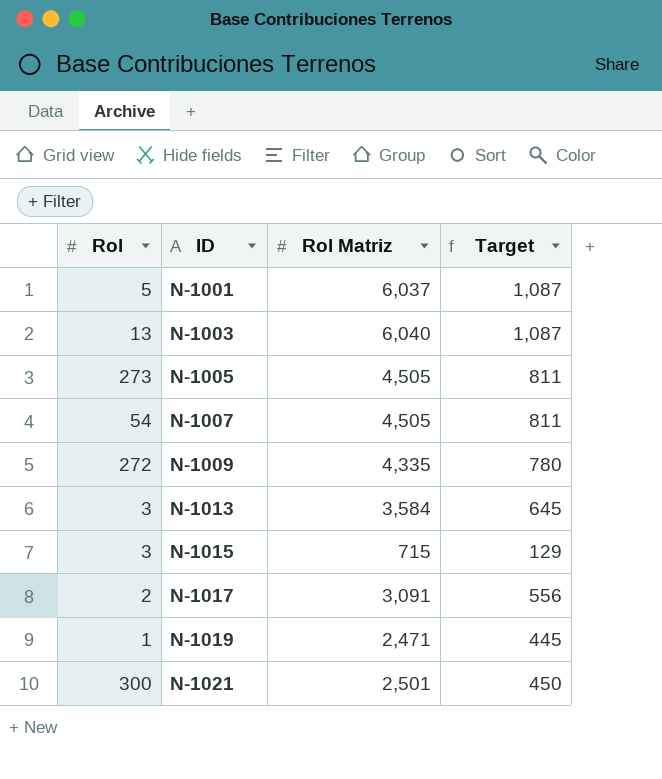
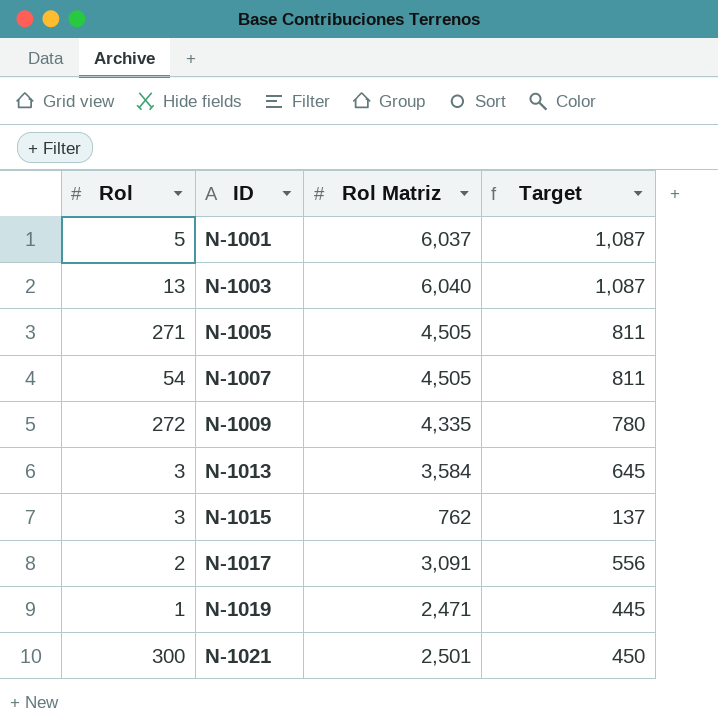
N-1005 | Rol: 273 -> 271
N-1015 | Rol Matriz: 715 -> 762
N-1015 | Target: 129 -> 137

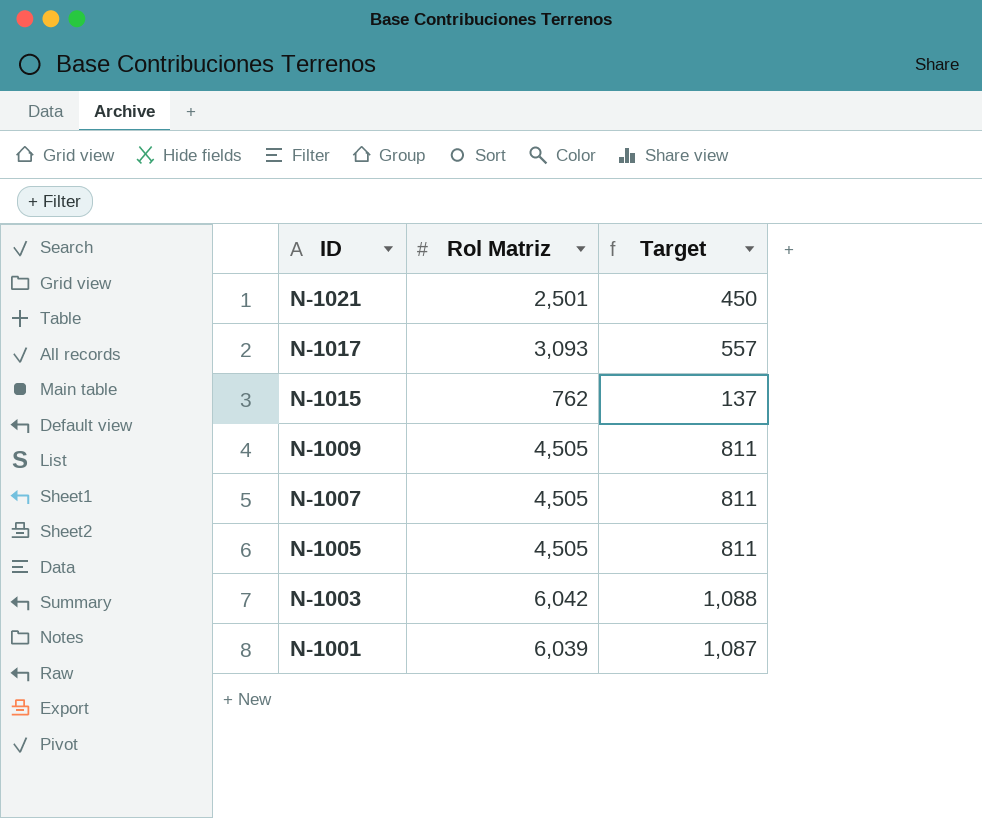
row order: ID ascending -> ID descending
column Rol | position: 1 -> none
row N-1013: 3 | 3,584 | 645 -> none
row N-1019: 1 | 2,471 | 445 -> none
N-1017 | Rol Matriz: 3,091 -> 3,093
N-1017 | Target: 556 -> 557
N-1009 | Rol Matriz: 4,335 -> 4,505
N-1009 | Target: 780 -> 811
N-1003 | Rol Matriz: 6,040 -> 6,042
N-1003 | Target: 1,087 -> 1,088
N-1001 | Rol Matriz: 6,037 -> 6,039

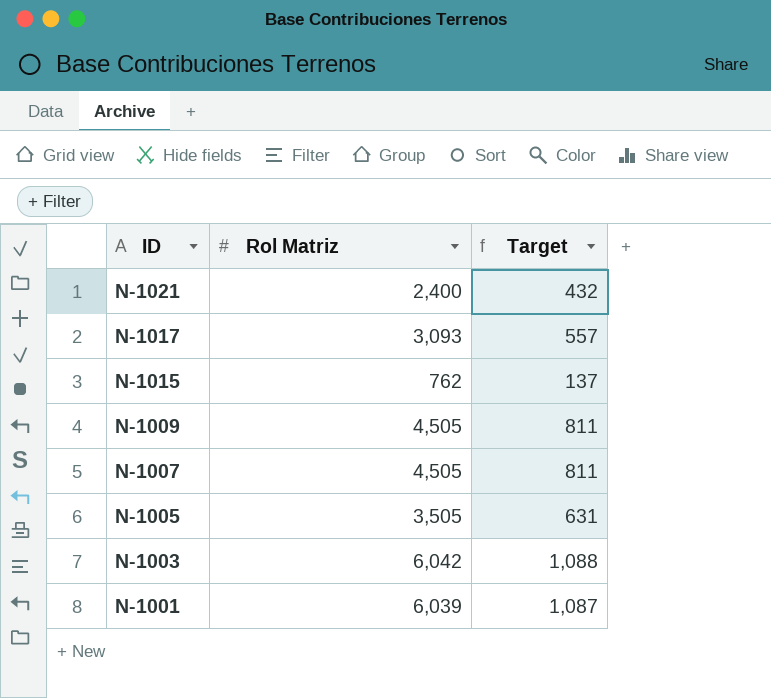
N-1021 | Rol Matriz: 2,501 -> 2,400
N-1021 | Target: 450 -> 432
N-1005 | Rol Matriz: 4,505 -> 3,505
N-1005 | Target: 811 -> 631

